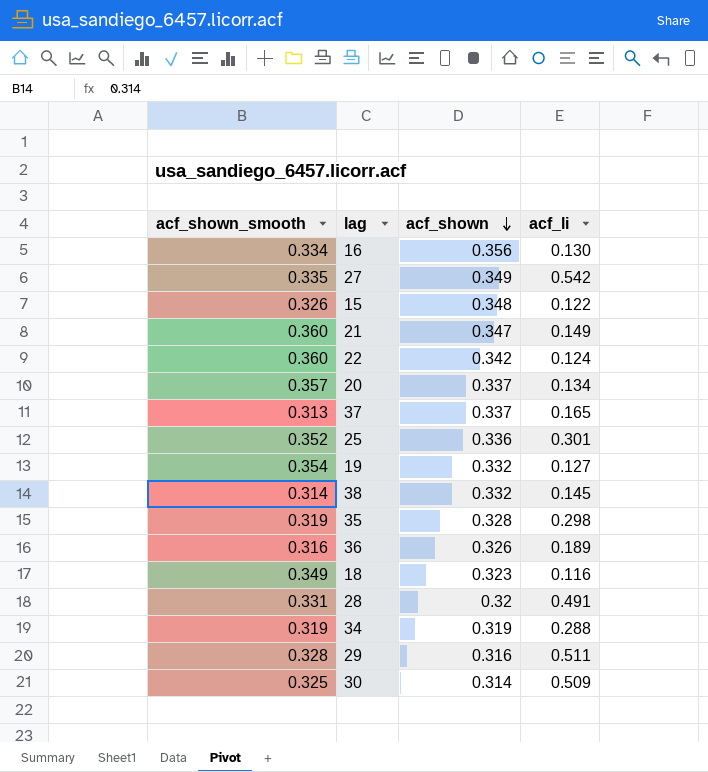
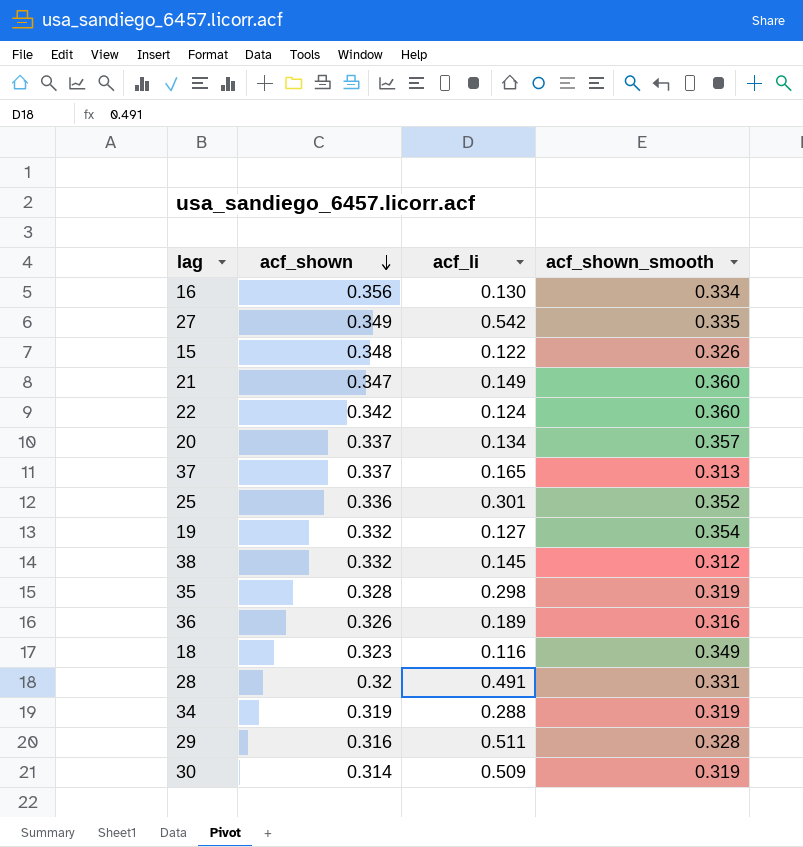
column acf_shown_smooth | position: 1 -> 4
38 | acf_shown_smooth: 0.314 -> 0.312
30 | acf_shown_smooth: 0.325 -> 0.319

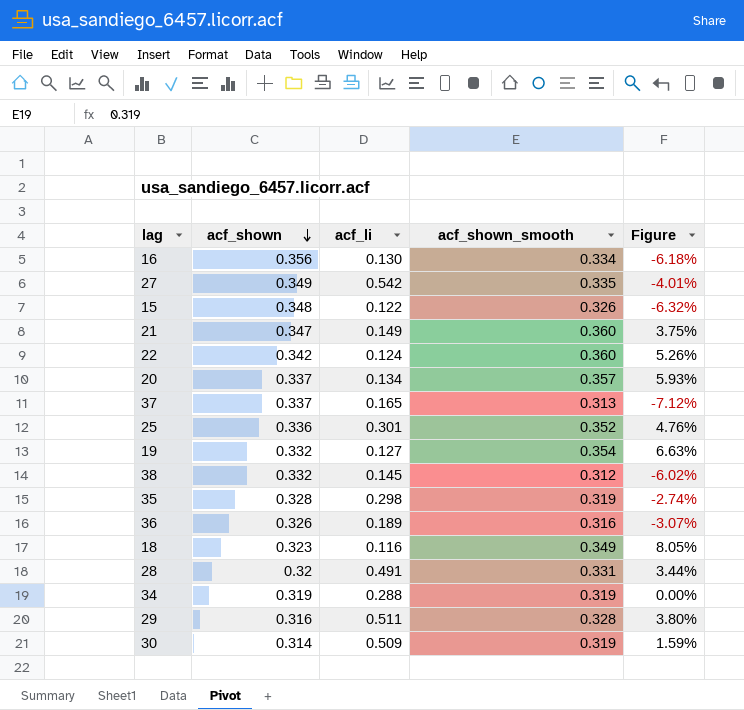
column Figure | formula: none -> ([acf_shown_smooth] - [acf_shown]) / [acf_shown]

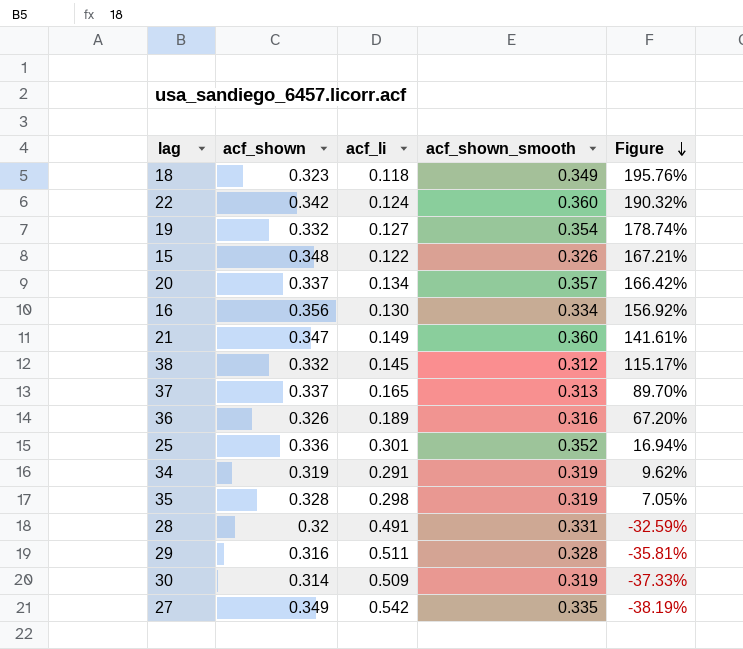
row order: acf_shown descending -> Figure descending
column Figure | formula: ([acf_shown_smooth] - [acf_shown]) / [acf_shown] -> ([acf_shown_smooth] - [acf_li]) / [acf_li]
18 | acf_li: 0.116 -> 0.118
34 | acf_li: 0.288 -> 0.291

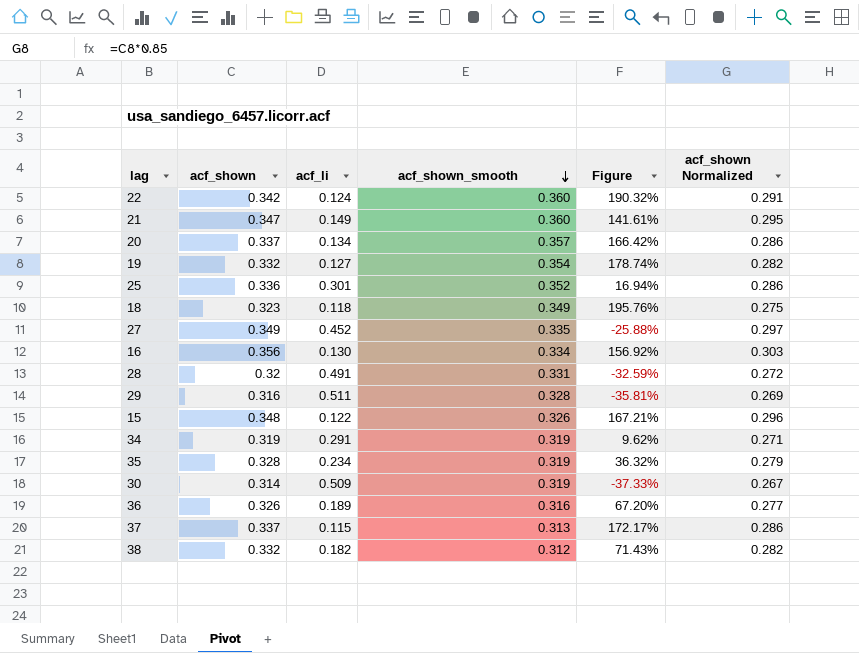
row order: Figure descending -> acf_shown_smooth descending
column acf_shown Normalized | formula: none -> [acf_shown] * 0.85
27 | acf_li: 0.542 -> 0.452
27 | Figure: -38.19% -> -25.88%
35 | acf_li: 0.298 -> 0.234
35 | Figure: 7.05% -> 36.32%
37 | acf_li: 0.165 -> 0.115
37 | Figure: 89.70% -> 172.17%
38 | acf_li: 0.145 -> 0.182
38 | Figure: 115.17% -> 71.43%

